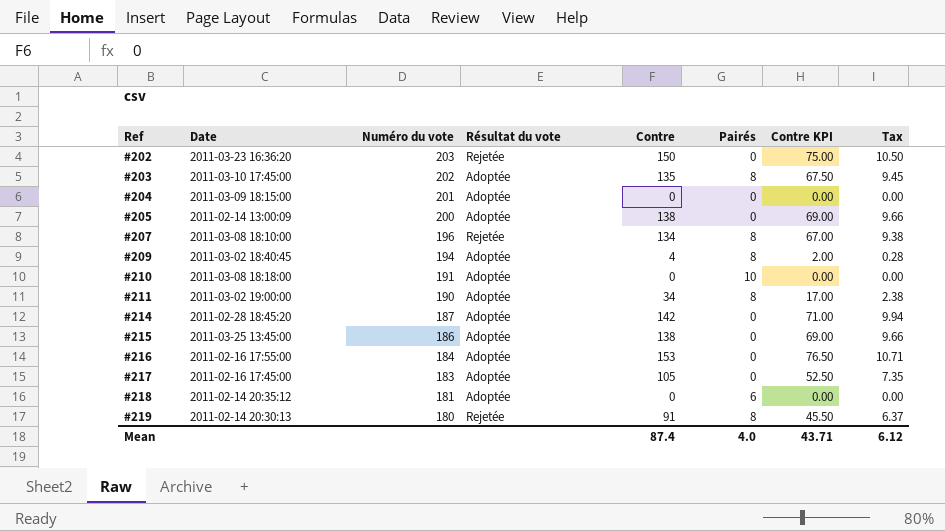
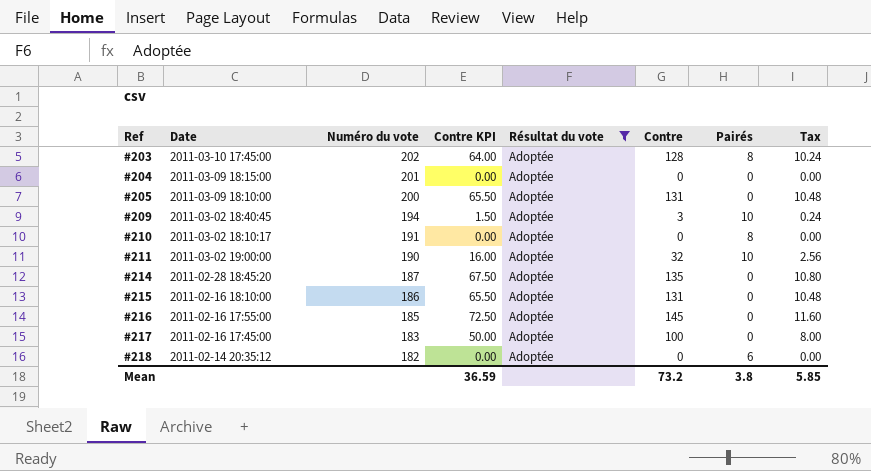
filter: none -> Résultat du vote = Adoptée
column Contre KPI | position: 7 -> 4
column Tax | formula: [Contre] * 0.07 -> [Contre] * 0.08
#203 | Contre KPI: 67.50 -> 64.00
#203 | Contre: 135 -> 128
#205 | Date: 2011-02-14 13:00:09 -> 2011-03-09 18:10:00
#205 | Contre KPI: 69.00 -> 65.50
#205 | Contre: 138 -> 131
#209 | Contre KPI: 2.00 -> 1.50
#209 | Contre: 4 -> 3
#209 | Pairés: 8 -> 10
#210 | Date: 2011-03-08 18:18:00 -> 2011-03-02 18:10:17
#210 | Pairés: 10 -> 8
#211 | Contre KPI: 17.00 -> 16.00
#211 | Contre: 34 -> 32
#211 | Pairés: 8 -> 10
#214 | Contre KPI: 71.00 -> 67.50
#214 | Contre: 142 -> 135
#215 | Date: 2011-03-25 13:45:00 -> 2011-02-16 18:10:00
#215 | Contre KPI: 69.00 -> 65.50
#215 | Contre: 138 -> 131
#216 | Numéro du vote: 184 -> 185
#216 | Contre KPI: 76.50 -> 72.50
#216 | Contre: 153 -> 145
#217 | Contre KPI: 52.50 -> 50.00
#217 | Contre: 105 -> 100
#218 | Numéro du vote: 181 -> 182
Mean | Contre KPI: 43.71 -> 36.59
Mean | Contre: 87.4 -> 73.2
Mean | Pairés: 4.0 -> 3.8
Mean | Tax: 6.12 -> 5.85

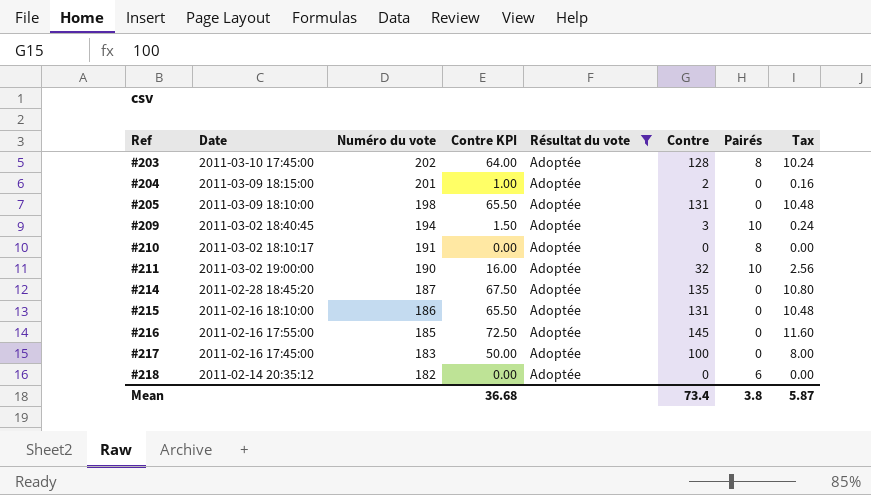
#204 | Contre KPI: 0.00 -> 1.00
#204 | Contre: 0 -> 2
#204 | Tax: 0.00 -> 0.16
#205 | Numéro du vote: 200 -> 198
Mean | Contre KPI: 36.59 -> 36.68
Mean | Contre: 73.2 -> 73.4
Mean | Tax: 5.85 -> 5.87

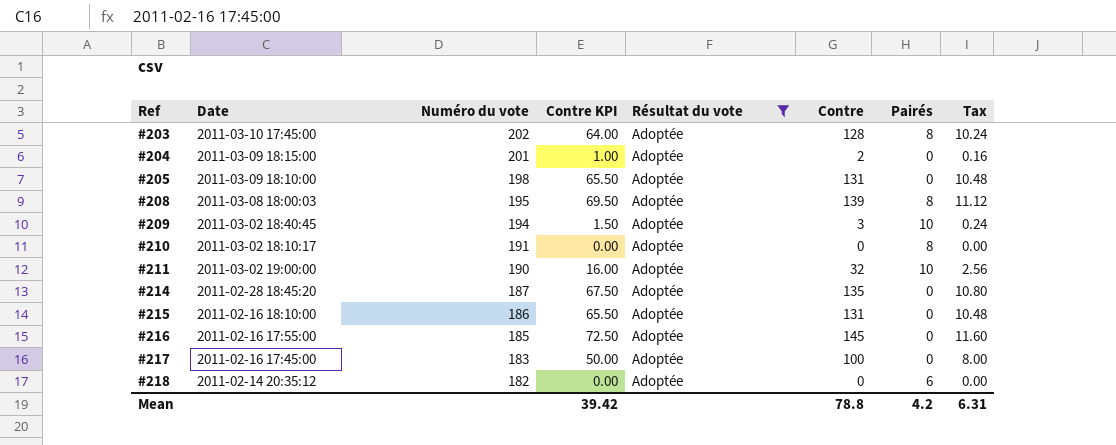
row #208: none -> 2011-03-08 18:00:03 | 195 | 69.50 | Adoptée | 139 | 8 | 11.12
Mean | Contre KPI: 36.68 -> 39.42
Mean | Contre: 73.4 -> 78.8
Mean | Pairés: 3.8 -> 4.2
Mean | Tax: 5.87 -> 6.31

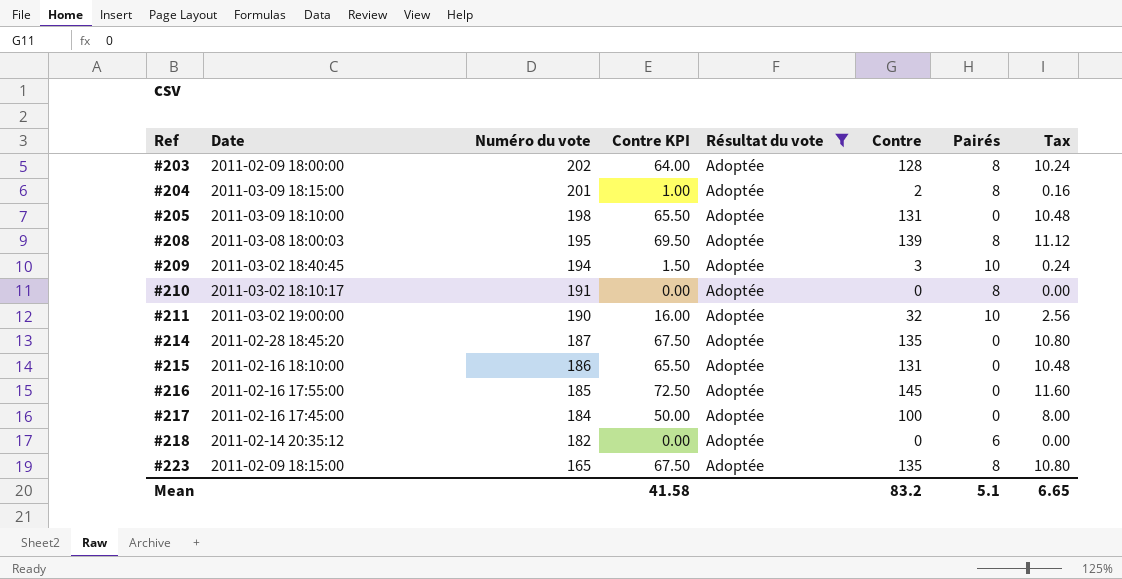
#203 | Date: 2011-03-10 17:45:00 -> 2011-02-09 18:00:00
#204 | Pairés: 0 -> 8
#217 | Numéro du vote: 183 -> 184
row #223: none -> 2011-02-09 18:15:00 | 165 | 67.50 | Adoptée | 135 | 8 | 10.80
Mean | Contre KPI: 39.42 -> 41.58
Mean | Contre: 78.8 -> 83.2
Mean | Pairés: 4.2 -> 5.1
Mean | Tax: 6.31 -> 6.65

